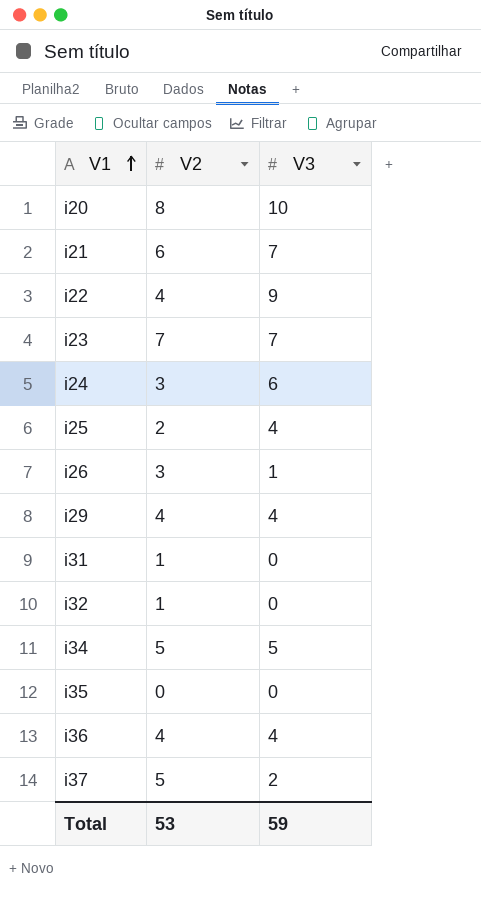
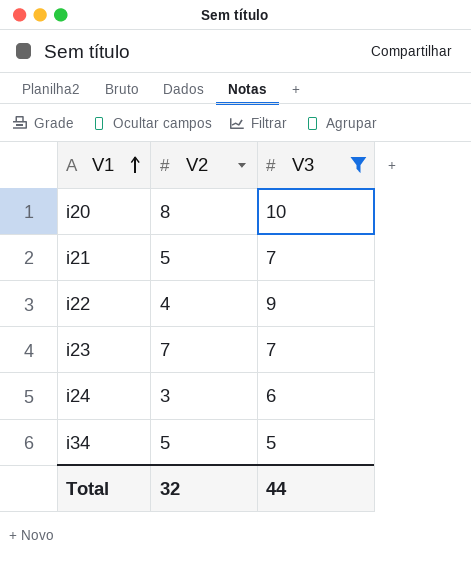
filter: none -> V3 >= 5
i21 | V2: 6 -> 5
Total | V2: 53 -> 32
Total | V3: 59 -> 44

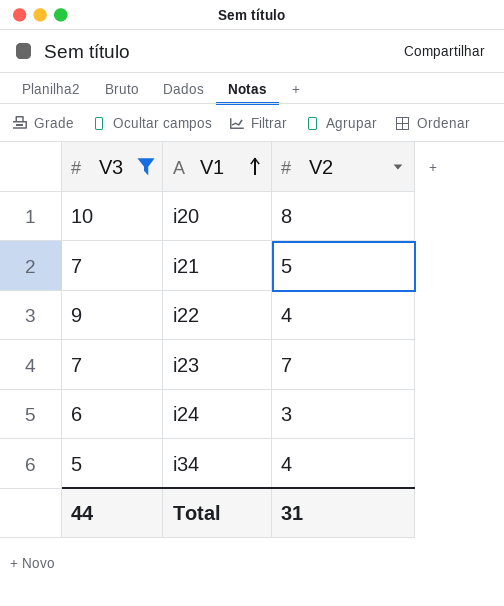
column V3 | position: 3 -> 1
i34 | V2: 5 -> 4
Total | V2: 32 -> 31

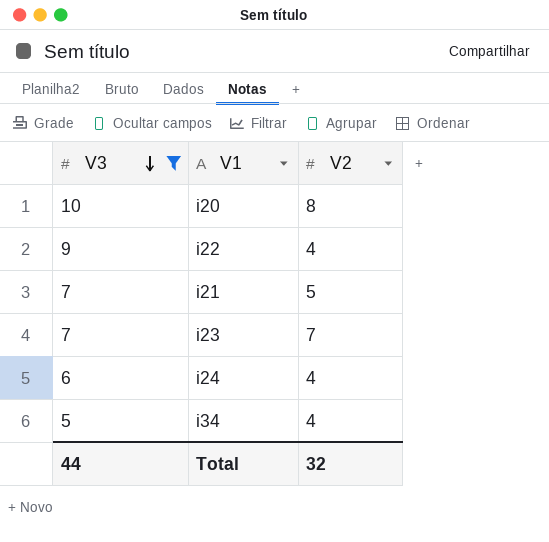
row order: V1 ascending -> V3 descending
i24 | V2: 3 -> 4
Total | V2: 31 -> 32

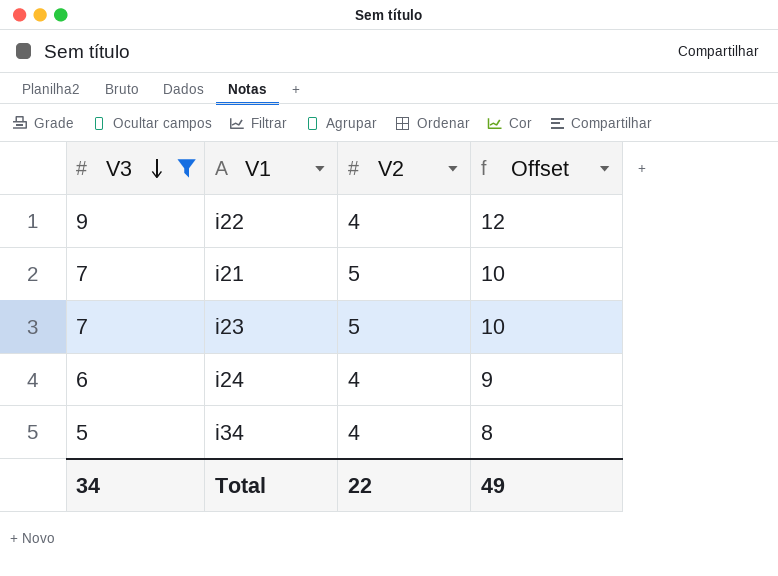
column Offset | formula: none -> [V3] + 3
row i20: 10 | 8 -> none
i23 | V2: 7 -> 5
Total | V3: 44 -> 34
Total | V2: 32 -> 22

